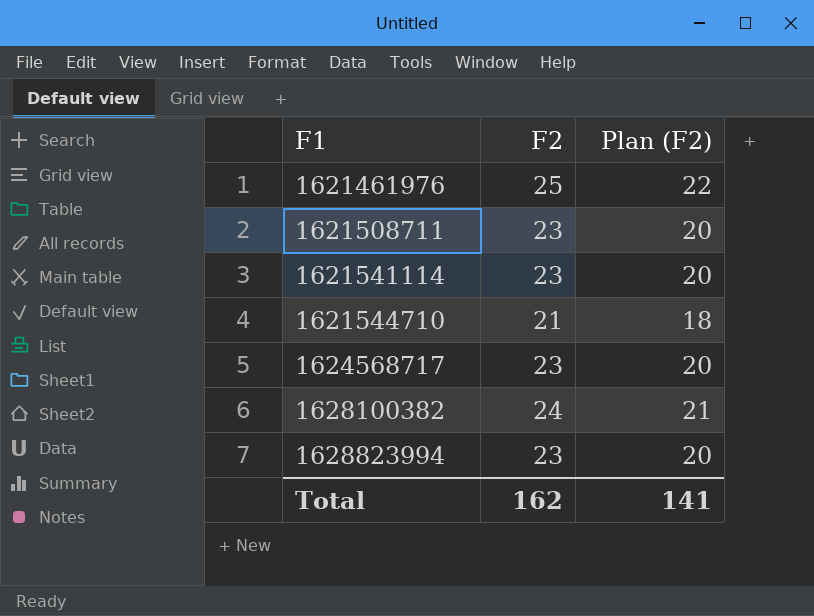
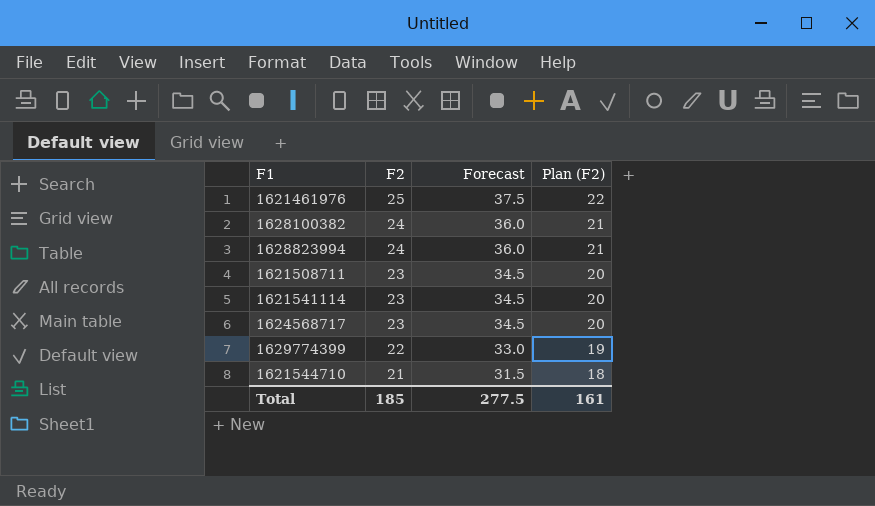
row order: F1 ascending -> F2 descending
column Forecast | formula: none -> [F2] * 1.5
1628823994 | F2: 23 -> 24
1628823994 | Plan (F2): 20 -> 21
row 1629774399: none -> 22 | 33.0 | 19
Total | F2: 162 -> 185
Total | Plan (F2): 141 -> 161

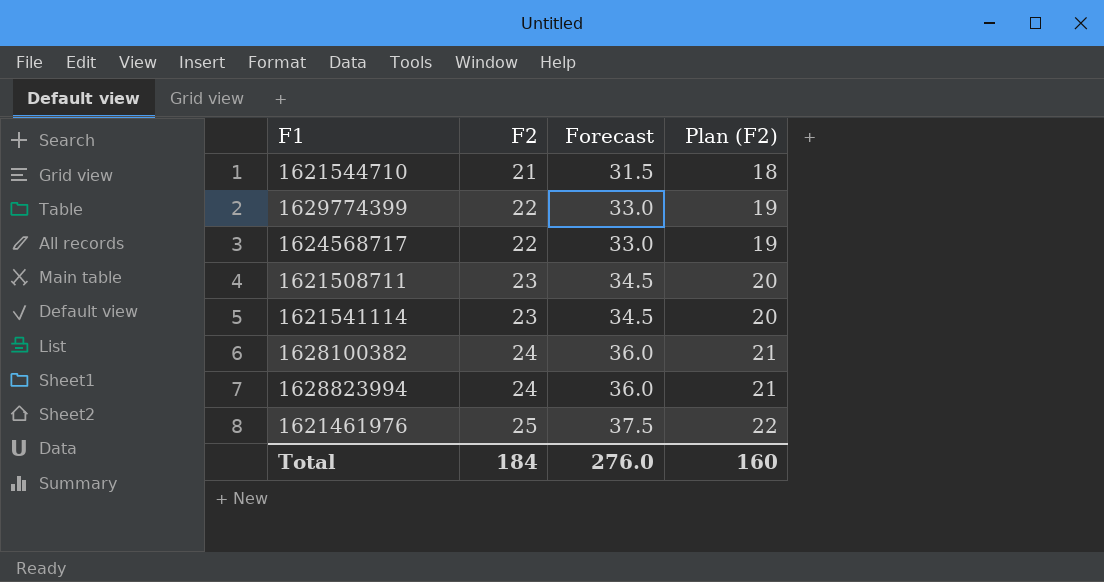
row order: F2 descending -> F2 ascending
1624568717 | F2: 23 -> 22
1624568717 | Forecast: 34.5 -> 33.0
1624568717 | Plan (F2): 20 -> 19
Total | F2: 185 -> 184
Total | Forecast: 277.5 -> 276.0
Total | Plan (F2): 161 -> 160

